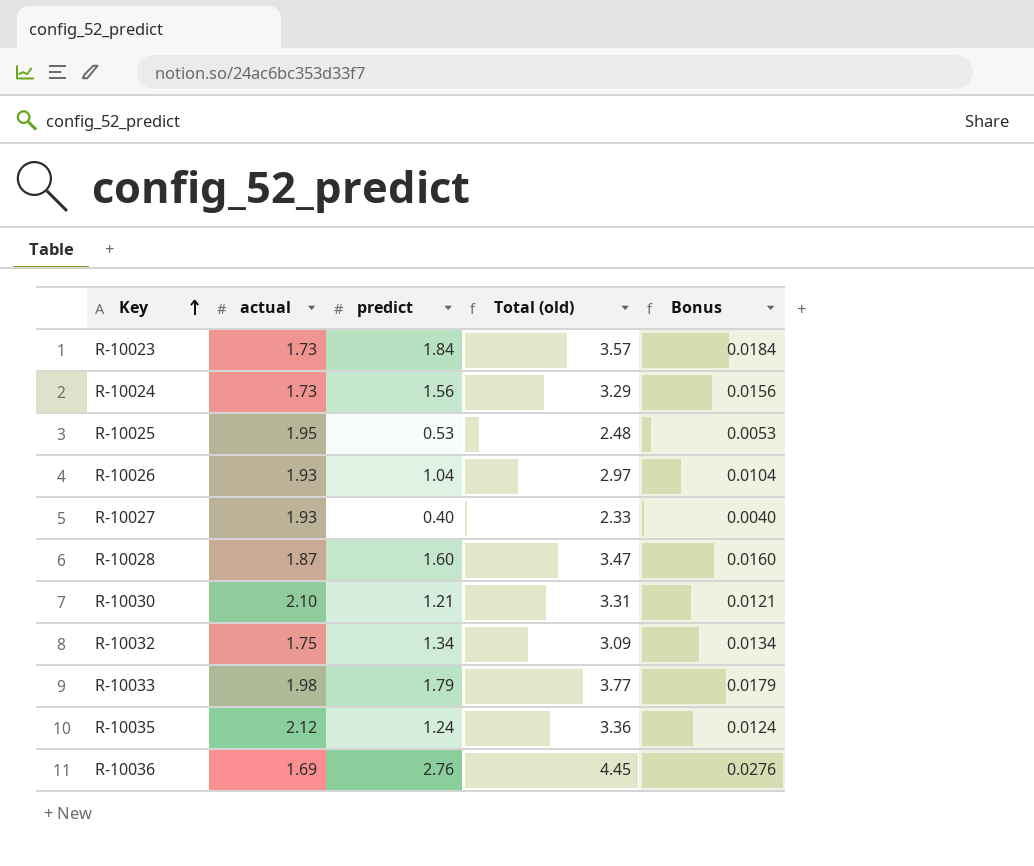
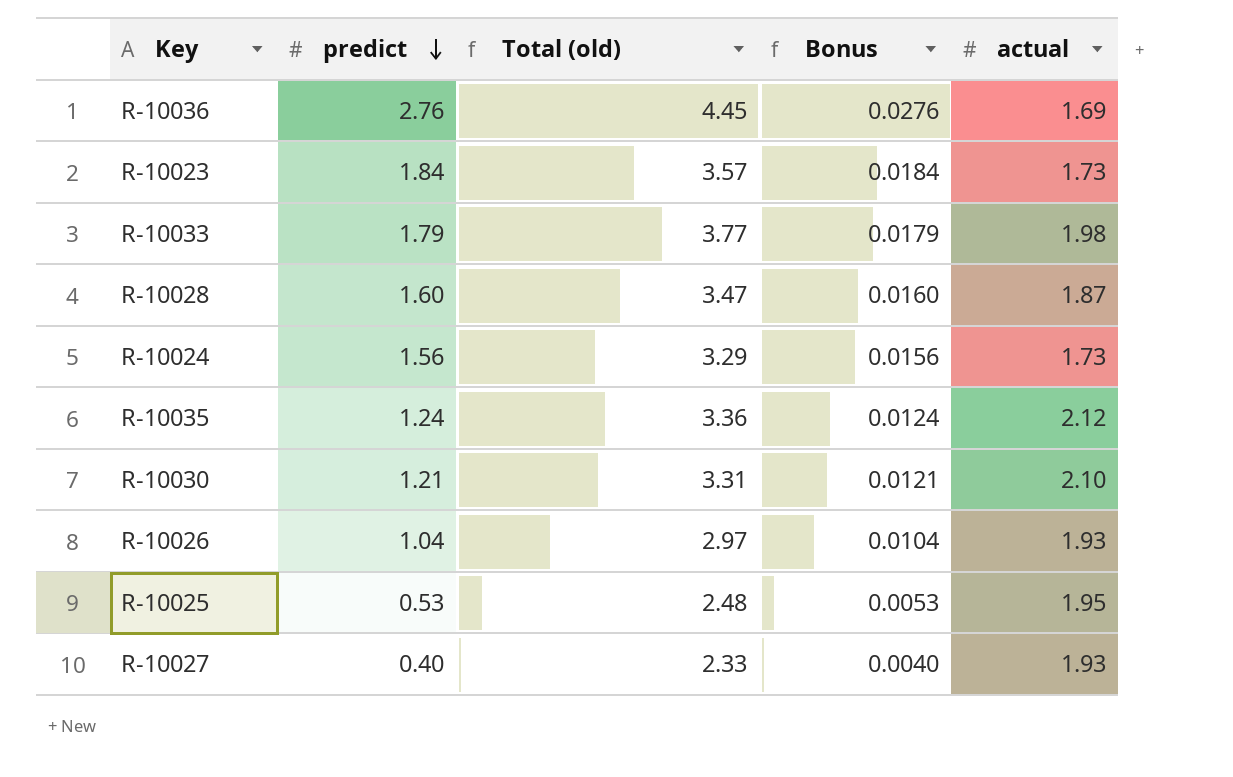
row order: Key ascending -> predict descending
column actual | position: 2 -> 5
row R-10032: 1.75 | 1.34 | 3.09 | 0.0134 -> none

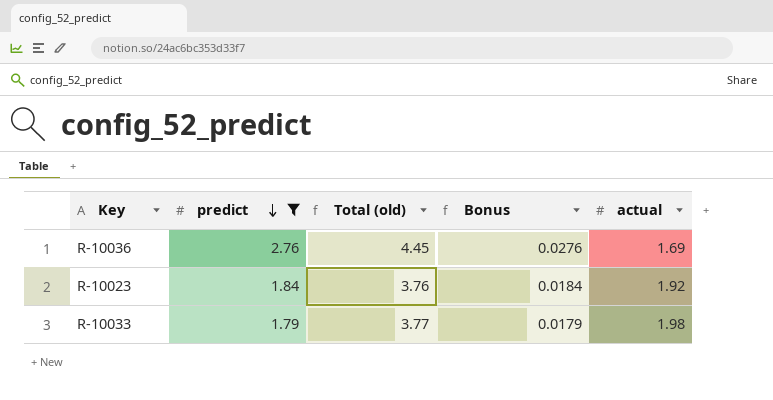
filter: none -> predict >= 1.79
R-10023 | Total (old): 3.57 -> 3.76
R-10023 | actual: 1.73 -> 1.92

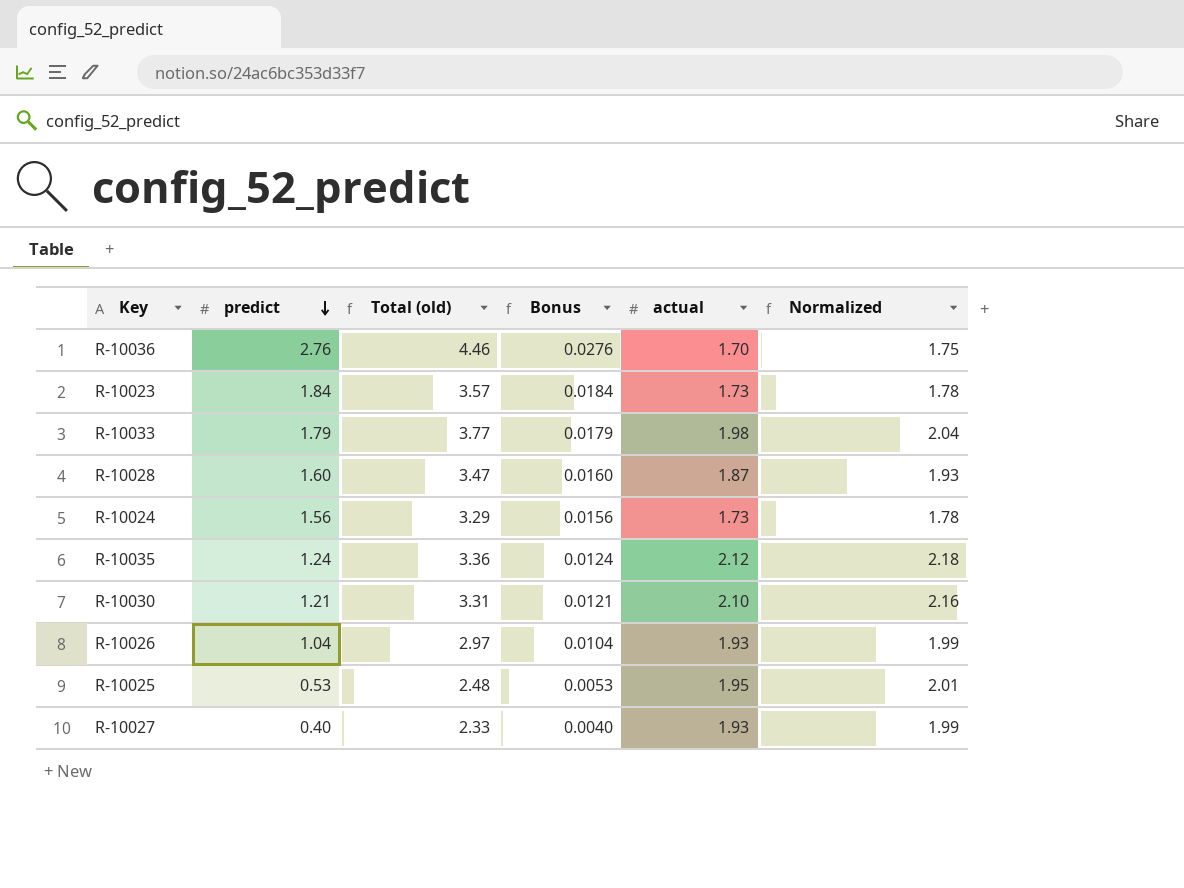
filter: predict >= 1.79 -> none
column Normalized | formula: none -> [actual] * 1.03
R-10036 | Total (old): 4.45 -> 4.46
R-10036 | actual: 1.69 -> 1.70
R-10023 | Total (old): 3.76 -> 3.57
R-10023 | actual: 1.92 -> 1.73

